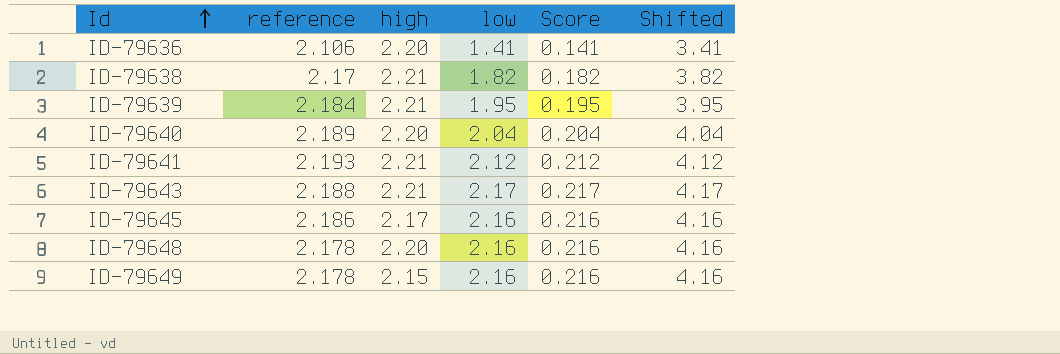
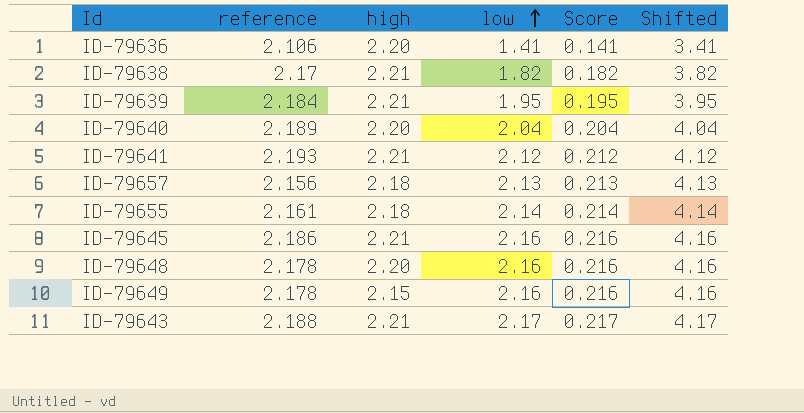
row order: Id ascending -> low ascending
row ID-79657: none -> 2.156 | 2.18 | 2.13 | 0.213 | 4.13
row ID-79655: none -> 2.161 | 2.18 | 2.14 | 0.214 | 4.14
ID-79645 | high: 2.17 -> 2.21

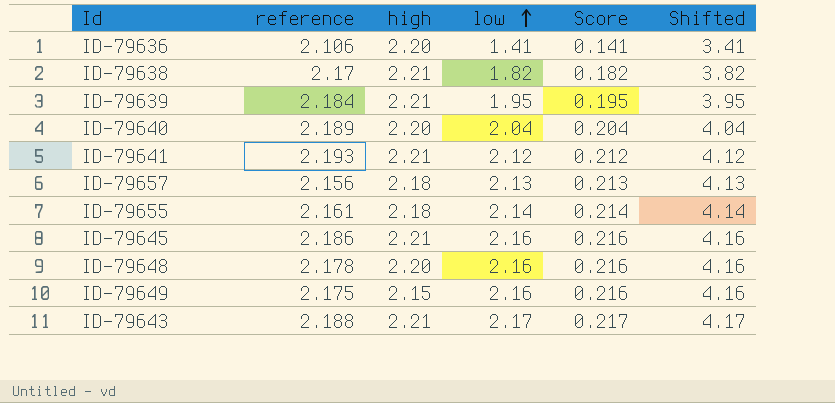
ID-79649 | reference: 2.178 -> 2.175

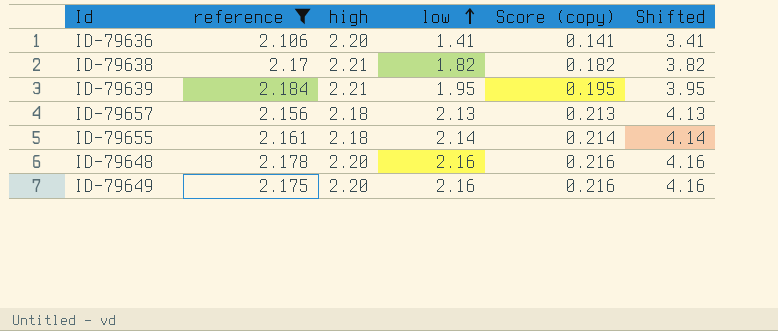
filter: none -> reference <= 2.184
column name: Score -> Score (copy)
ID-79649 | high: 2.15 -> 2.20

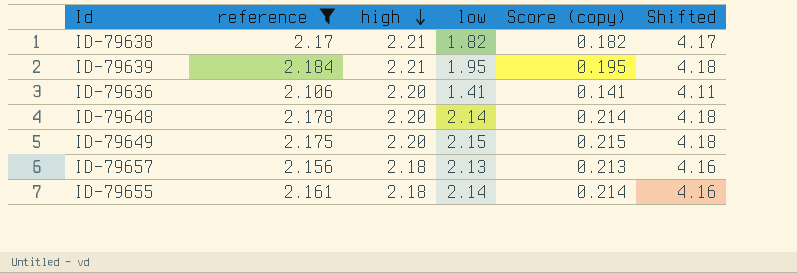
row order: low ascending -> high descending
column Shifted | formula: [low] + 2 -> [reference] + 2
ID-79648 | low: 2.16 -> 2.14
ID-79648 | Score (copy): 0.216 -> 0.214
ID-79649 | low: 2.16 -> 2.15
ID-79649 | Score (copy): 0.216 -> 0.215

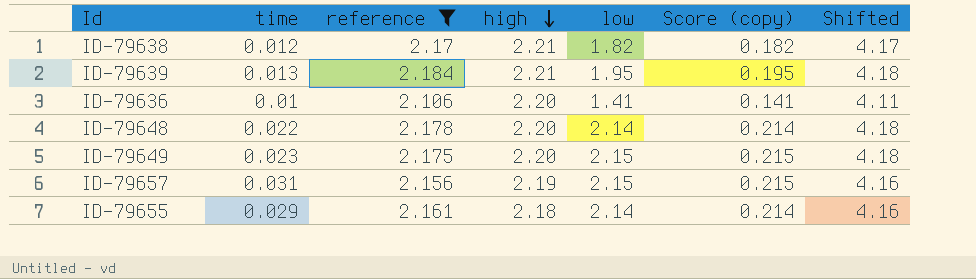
column time | position: none -> 2
ID-79657 | high: 2.18 -> 2.19
ID-79657 | low: 2.13 -> 2.15
ID-79657 | Score (copy): 0.213 -> 0.215

